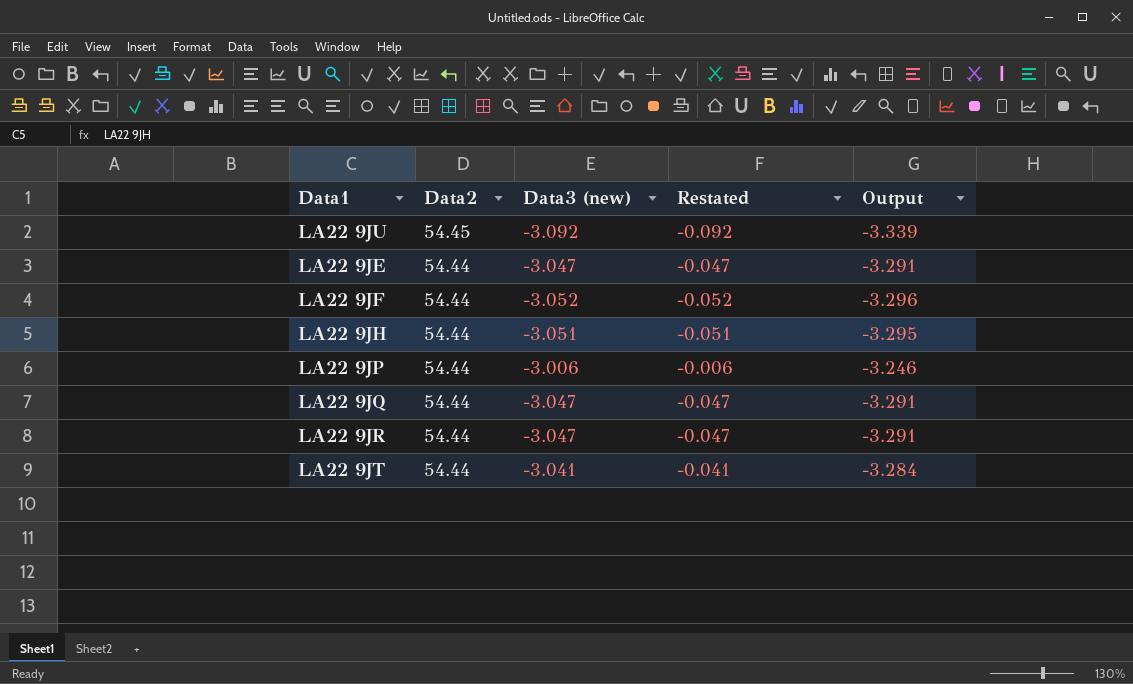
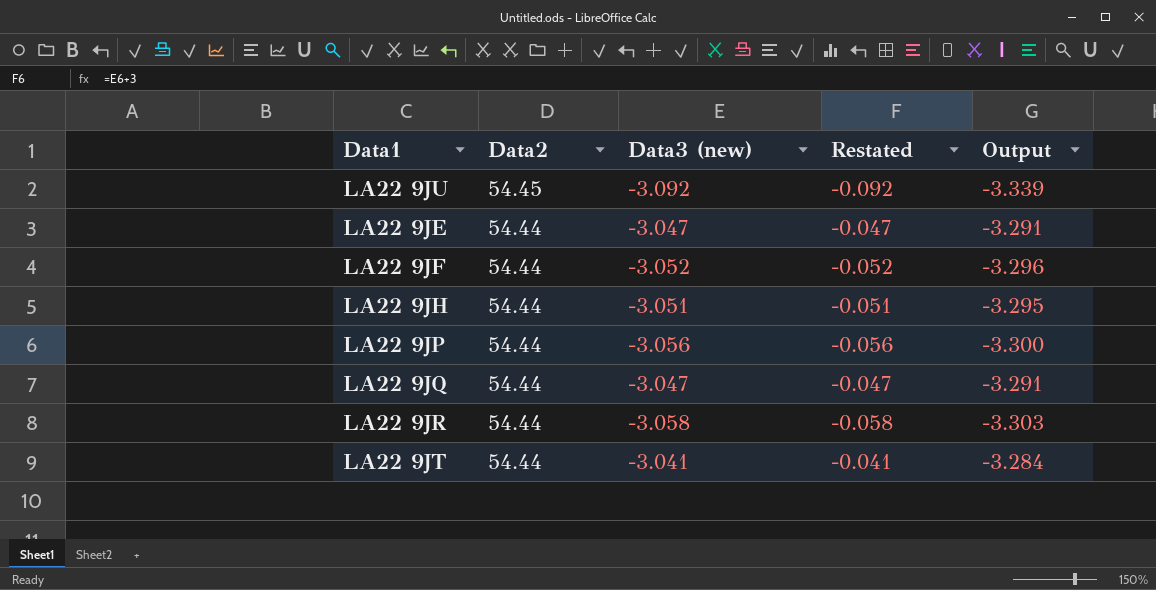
LA22 9JP | Data3 (new): -3.006 -> -3.056
LA22 9JP | Restated: -0.006 -> -0.056
LA22 9JP | Output: -3.246 -> -3.300
LA22 9JR | Data3 (new): -3.047 -> -3.058
LA22 9JR | Restated: -0.047 -> -0.058
LA22 9JR | Output: -3.291 -> -3.303

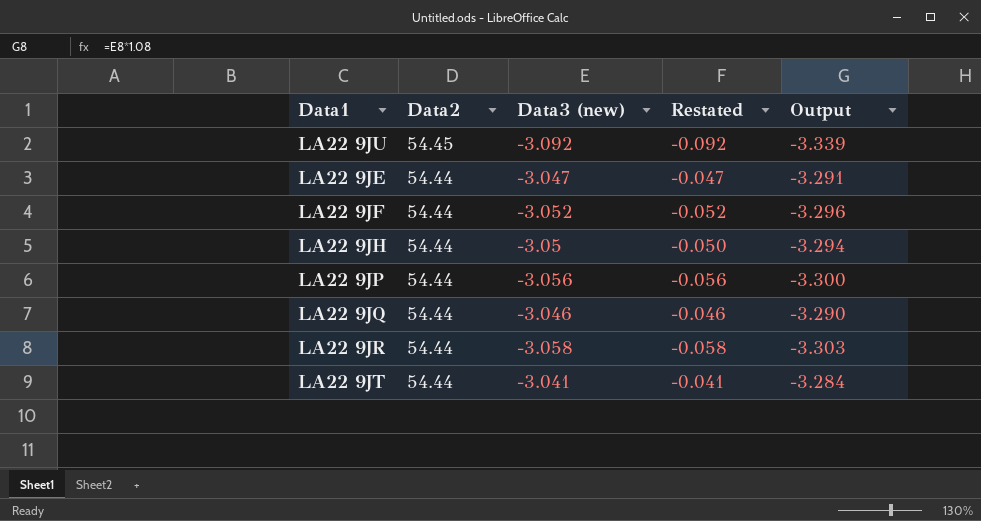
LA22 9JH | Data3 (new): -3.051 -> -3.05
LA22 9JH | Restated: -0.051 -> -0.050
LA22 9JH | Output: -3.295 -> -3.294
LA22 9JQ | Data3 (new): -3.047 -> -3.046
LA22 9JQ | Restated: -0.047 -> -0.046
LA22 9JQ | Output: -3.291 -> -3.290

